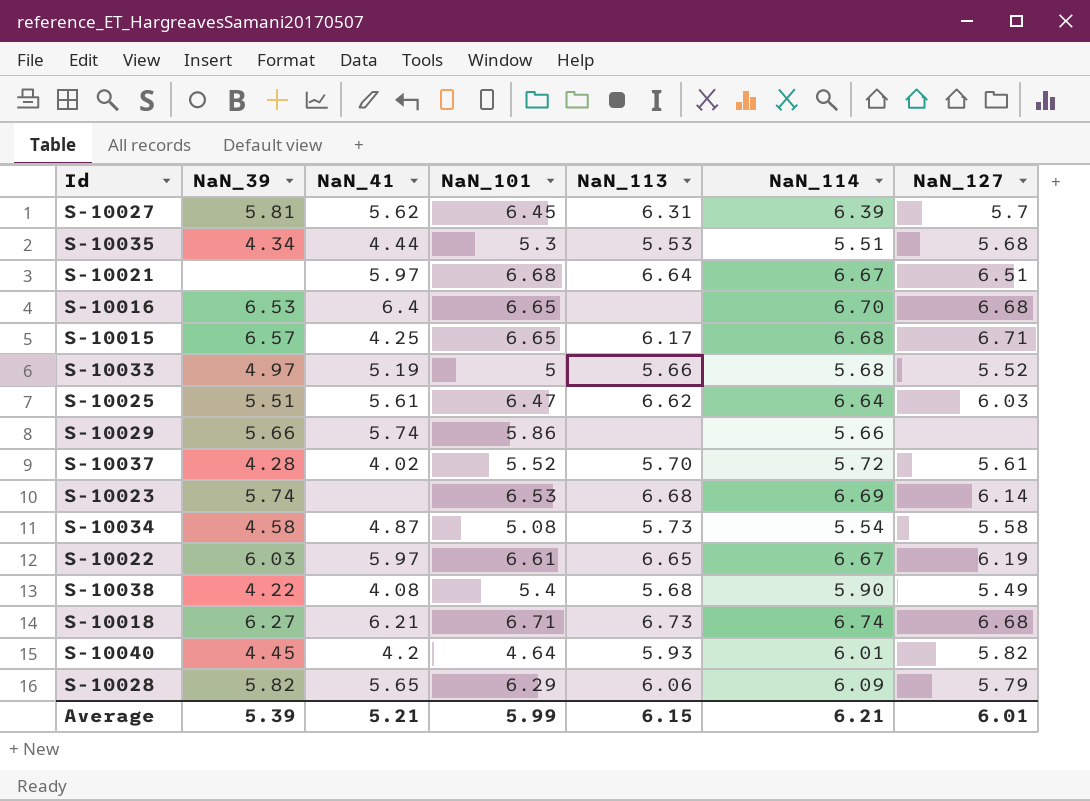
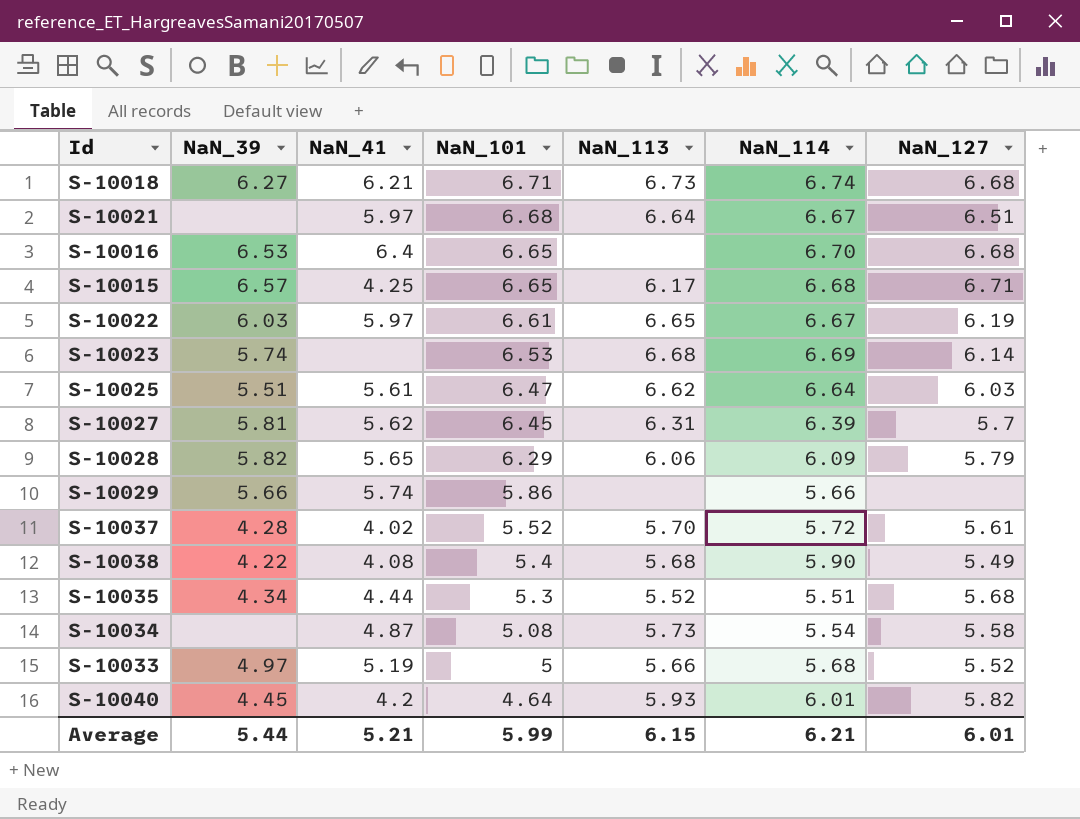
row order: none -> NaN_101 descending
S-10035 | NaN_113: 5.53 -> 5.52
S-10034 | NaN_39: 4.58 -> none
Average | NaN_39: 5.39 -> 5.44

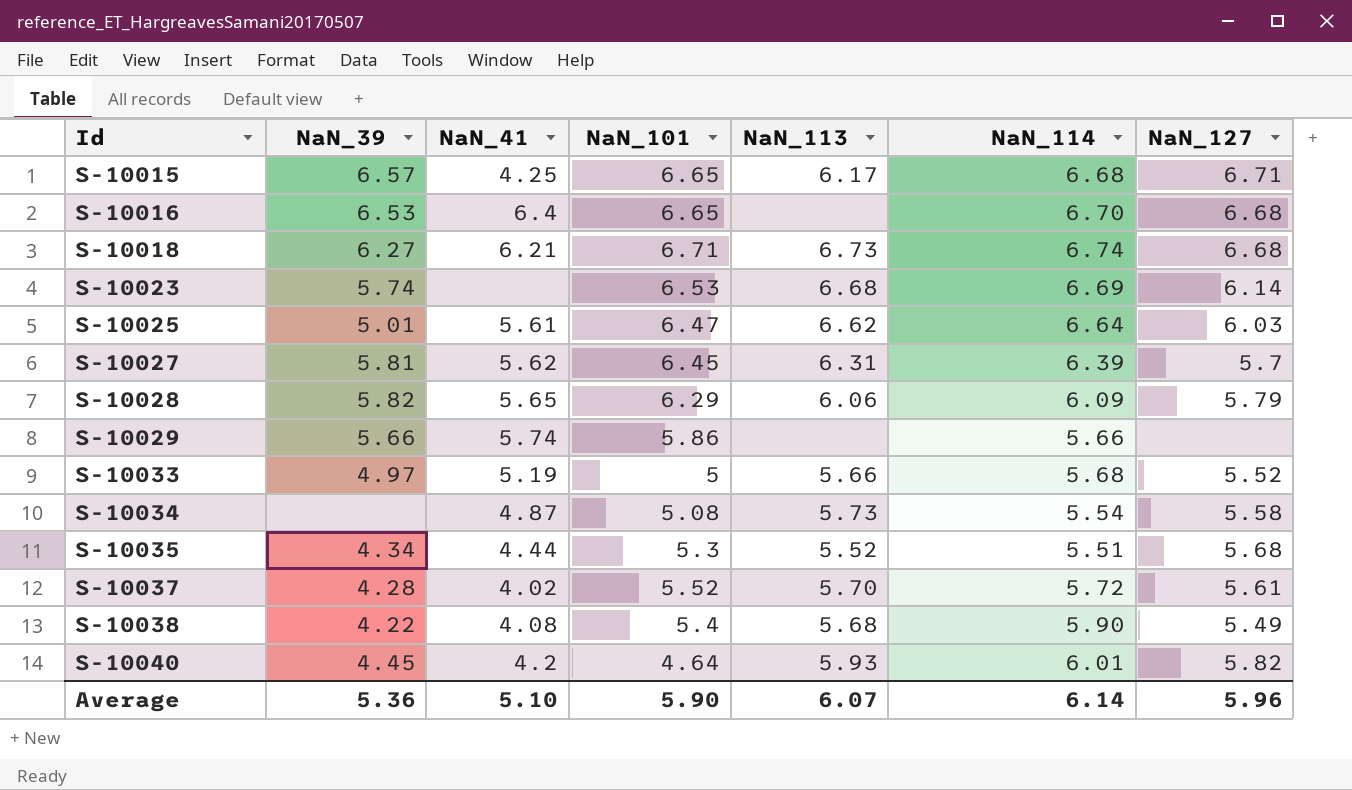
row order: NaN_101 descending -> Id ascending
row S-10021: none | 5.97 | 6.68 | 6.64 | 6.67 | 6.51 -> none
row S-10022: 6.03 | 5.97 | 6.61 | 6.65 | 6.67 | 6.19 -> none
S-10025 | NaN_39: 5.51 -> 5.01
Average | NaN_39: 5.44 -> 5.36
Average | NaN_41: 5.21 -> 5.10
Average | NaN_101: 5.99 -> 5.90
Average | NaN_113: 6.15 -> 6.07
Average | NaN_114: 6.21 -> 6.14
Average | NaN_127: 6.01 -> 5.96

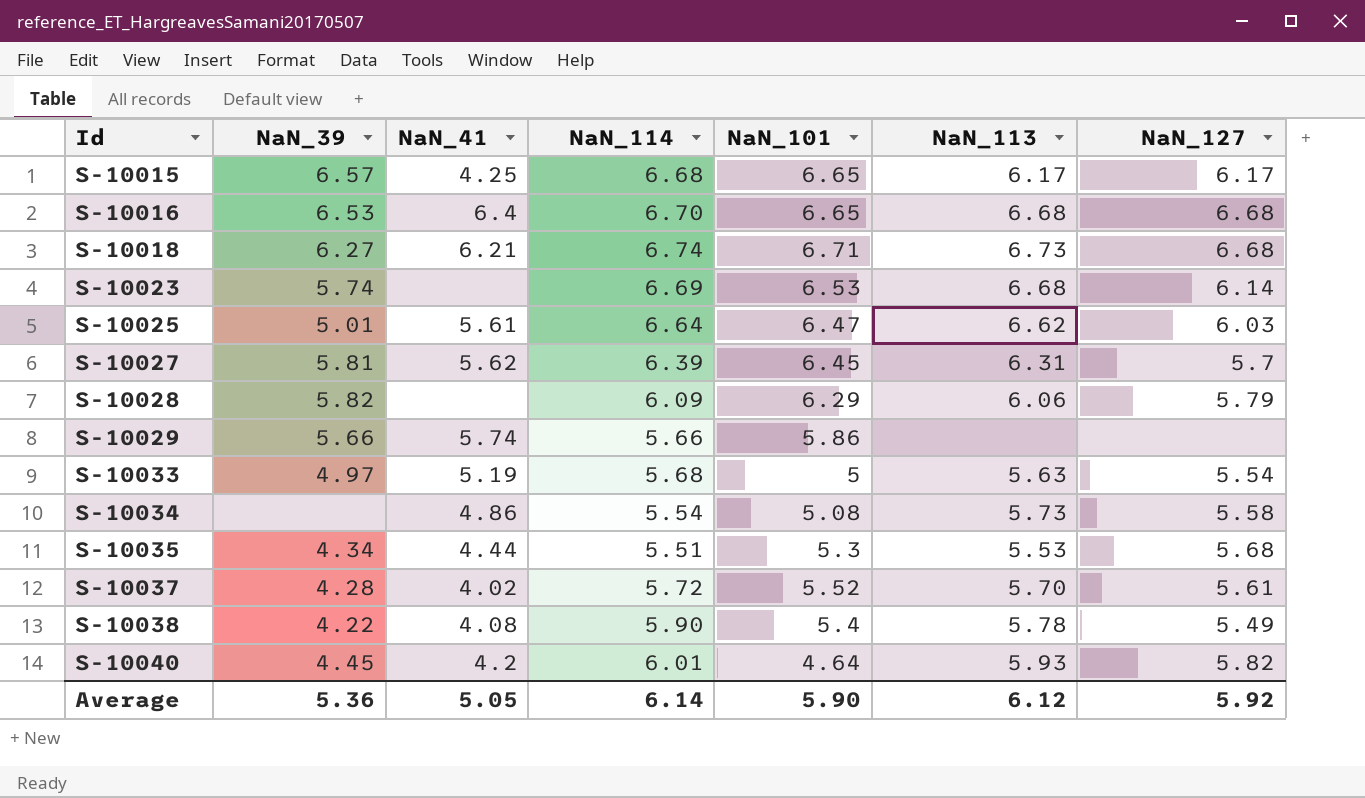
column NaN_114 | position: 6 -> 4
S-10015 | NaN_127: 6.71 -> 6.17
S-10016 | NaN_113: none -> 6.68
S-10028 | NaN_41: 5.65 -> none
S-10033 | NaN_113: 5.66 -> 5.63
S-10033 | NaN_127: 5.52 -> 5.54
S-10034 | NaN_41: 4.87 -> 4.86
S-10035 | NaN_113: 5.52 -> 5.53
S-10038 | NaN_113: 5.68 -> 5.78
Average | NaN_41: 5.10 -> 5.05
Average | NaN_113: 6.07 -> 6.12
Average | NaN_127: 5.96 -> 5.92

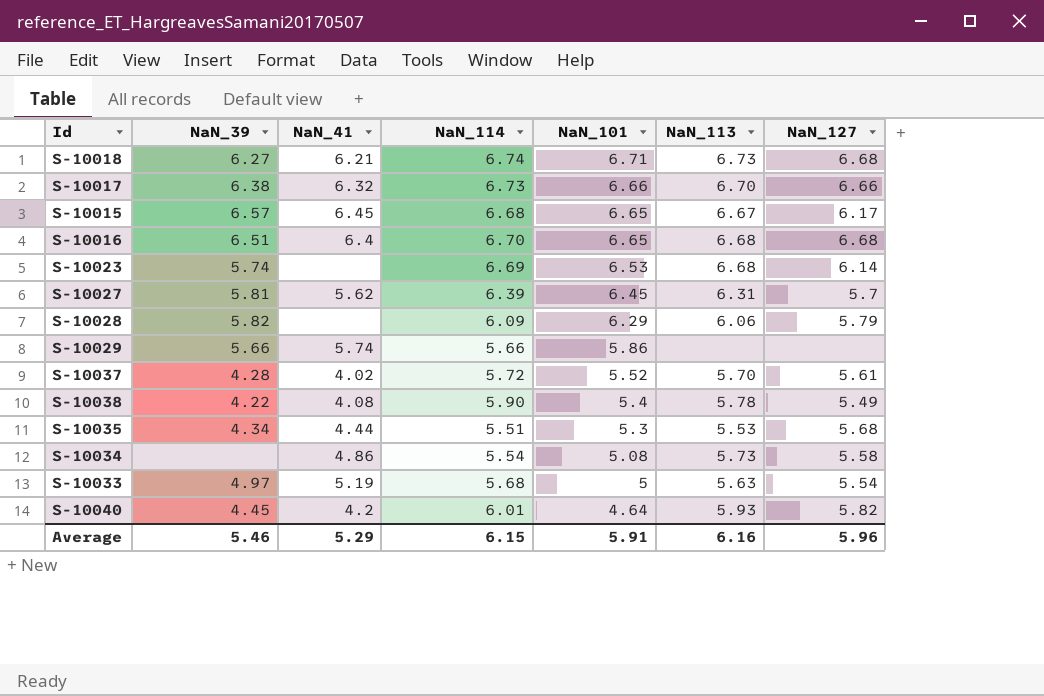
row order: Id ascending -> NaN_101 descending
row S-10025: 5.01 | 5.61 | 6.64 | 6.47 | 6.62 | 6.03 -> none
row S-10017: none -> 6.38 | 6.32 | 6.73 | 6.66 | 6.70 | 6.66
S-10015 | NaN_41: 4.25 -> 6.45
S-10015 | NaN_113: 6.17 -> 6.67
S-10016 | NaN_39: 6.53 -> 6.51
Average | NaN_39: 5.36 -> 5.46
Average | NaN_41: 5.05 -> 5.29
Average | NaN_114: 6.14 -> 6.15
Average | NaN_101: 5.90 -> 5.91
Average | NaN_113: 6.12 -> 6.16
Average | NaN_127: 5.92 -> 5.96

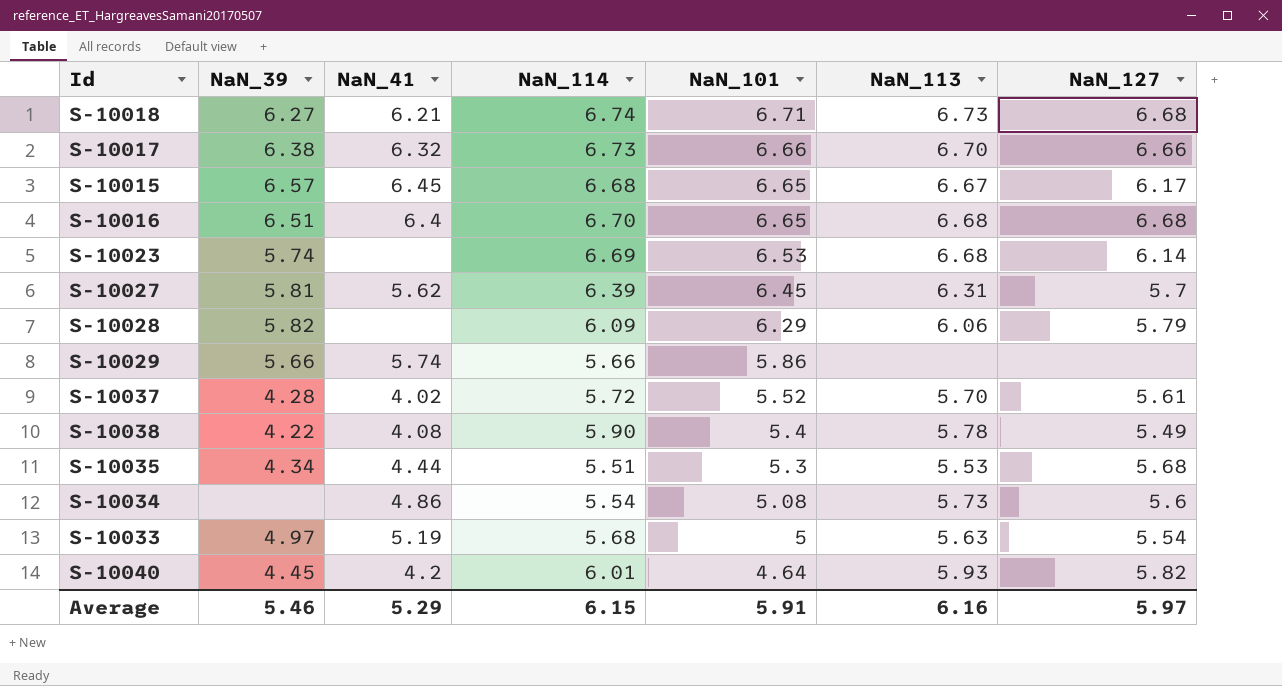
S-10034 | NaN_127: 5.58 -> 5.6
Average | NaN_127: 5.96 -> 5.97

